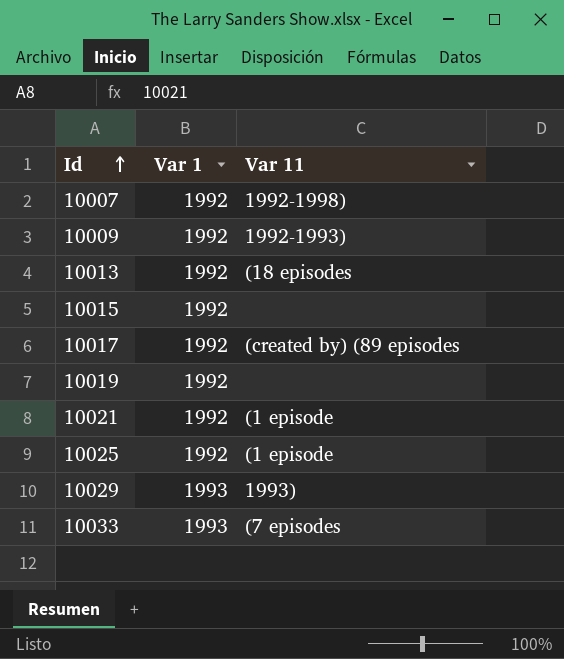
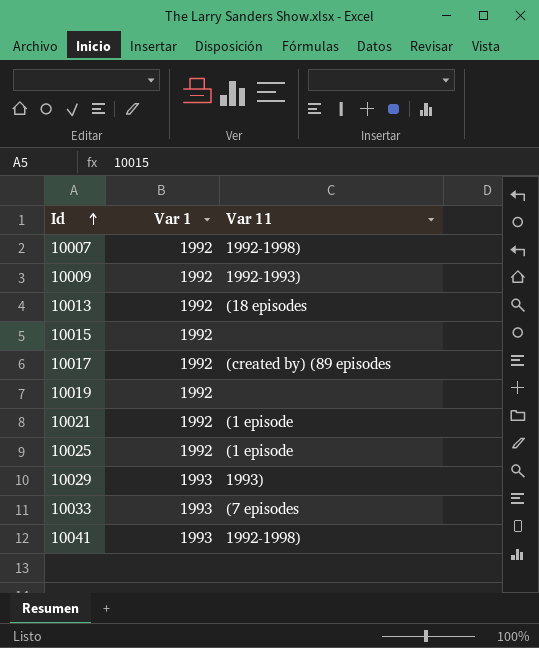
row 10041: none -> 1993 | 1992-1998)

